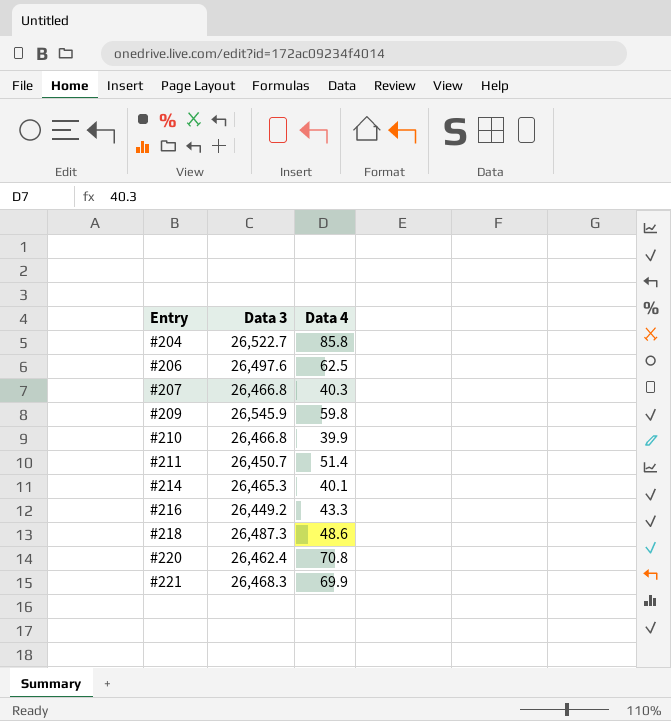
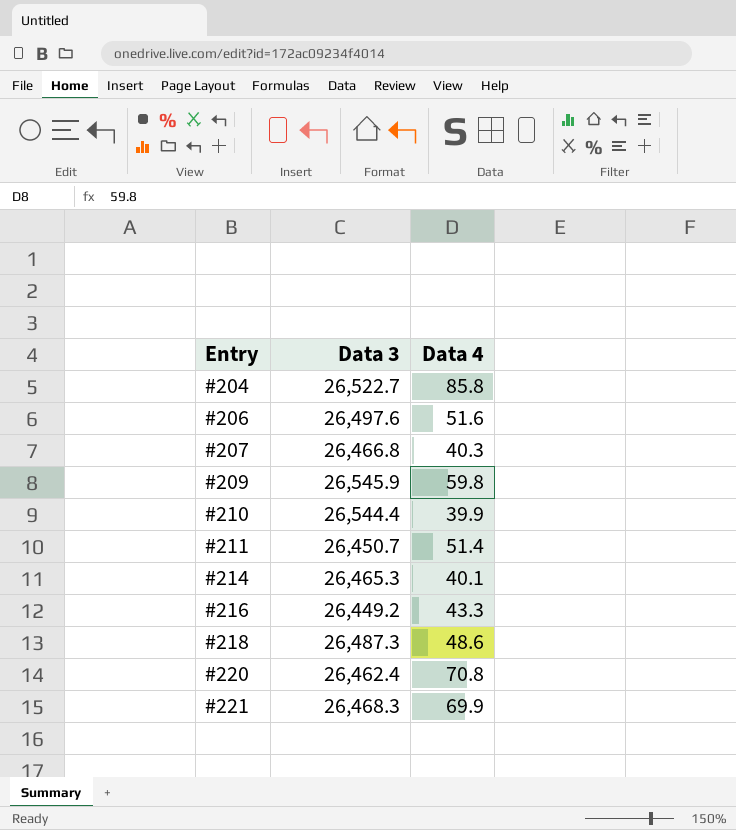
#206 | Data 4: 62.5 -> 51.6
#210 | Data 3: 26,466.8 -> 26,544.4

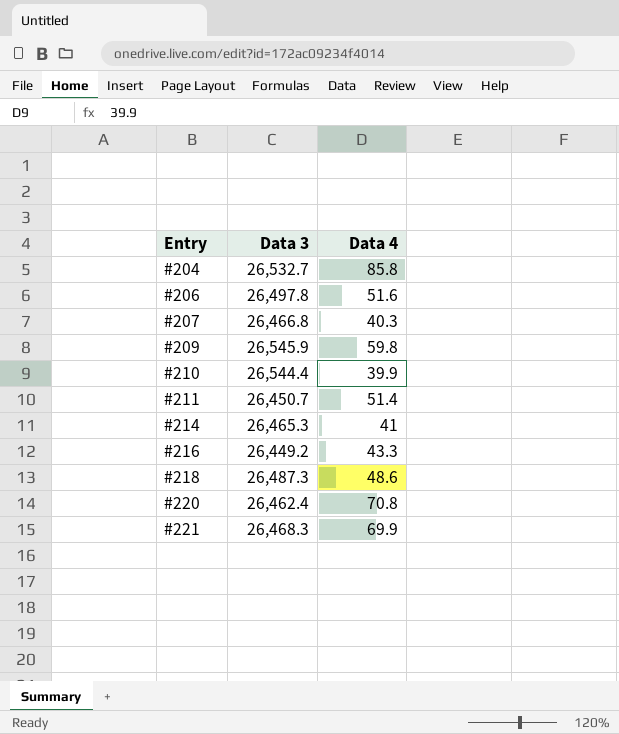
#204 | Data 3: 26,522.7 -> 26,532.7
#206 | Data 3: 26,497.6 -> 26,497.8
#214 | Data 4: 40.1 -> 41

